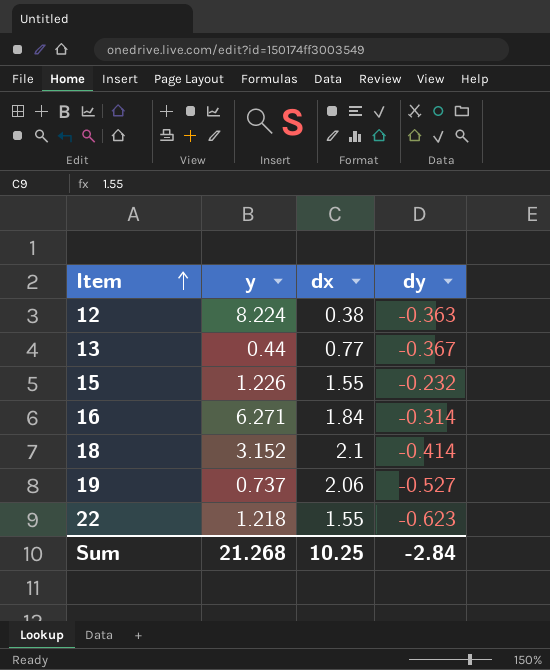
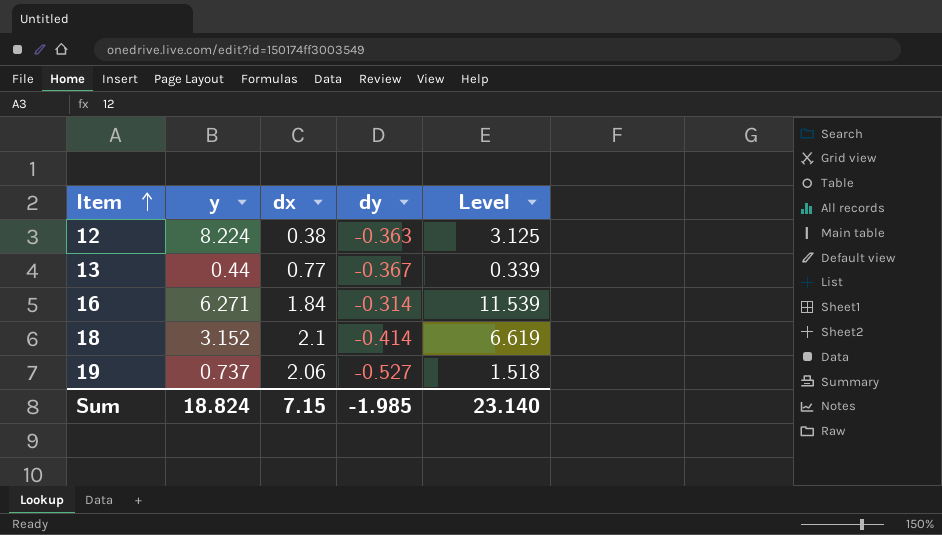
column Level | formula: none -> [y] * [dx]
row 15: 1.226 | 1.55 | -0.232 -> none
row 22: 1.218 | 1.55 | -0.623 -> none
Sum | y: 21.268 -> 18.824
Sum | dx: 10.25 -> 7.15
Sum | dy: -2.84 -> -1.985

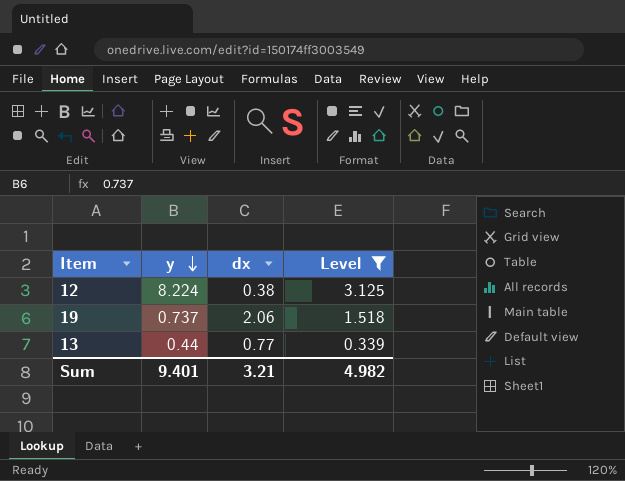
filter: none -> Level <= 3.125
row order: Item ascending -> y descending
column dy | position: 4 -> none
Sum | y: 18.824 -> 9.401
Sum | dx: 7.15 -> 3.21
Sum | Level: 23.140 -> 4.982

